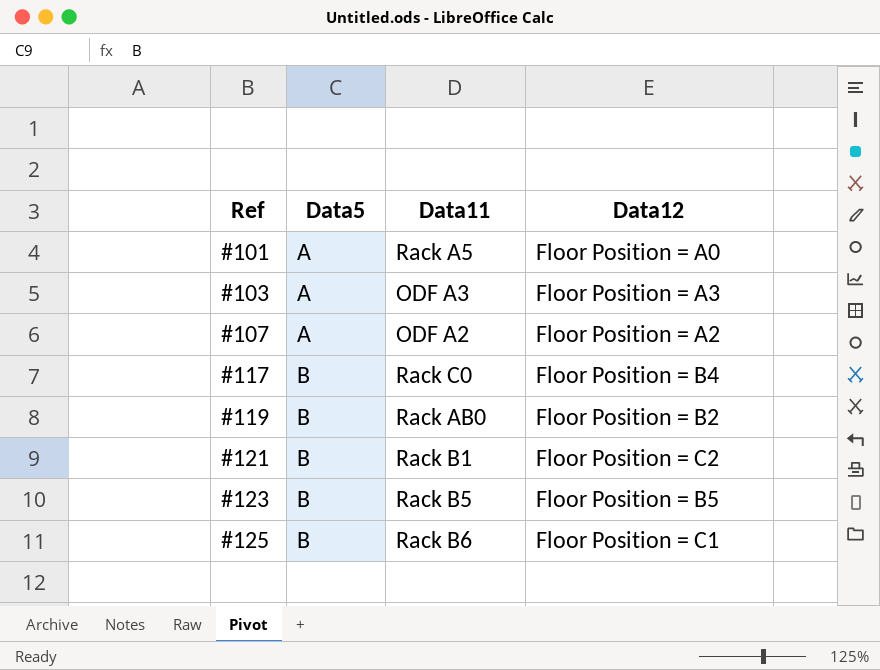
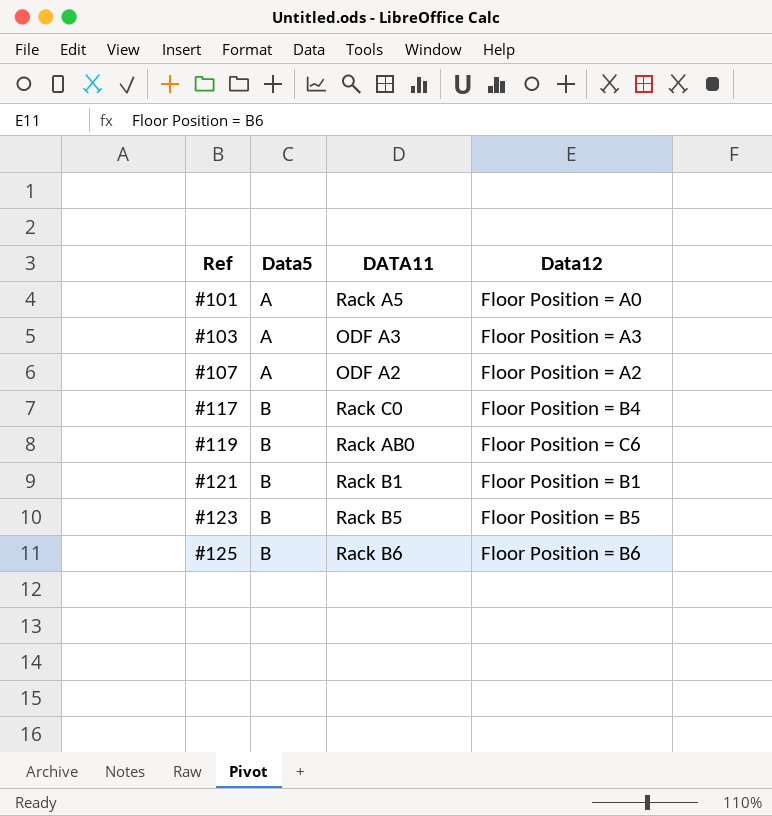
column name: Data11 -> DATA11
#119 | Data12: Floor Position = B2 -> Floor Position = C6
#121 | Data12: Floor Position = C2 -> Floor Position = B1
#125 | Data12: Floor Position = C1 -> Floor Position = B6

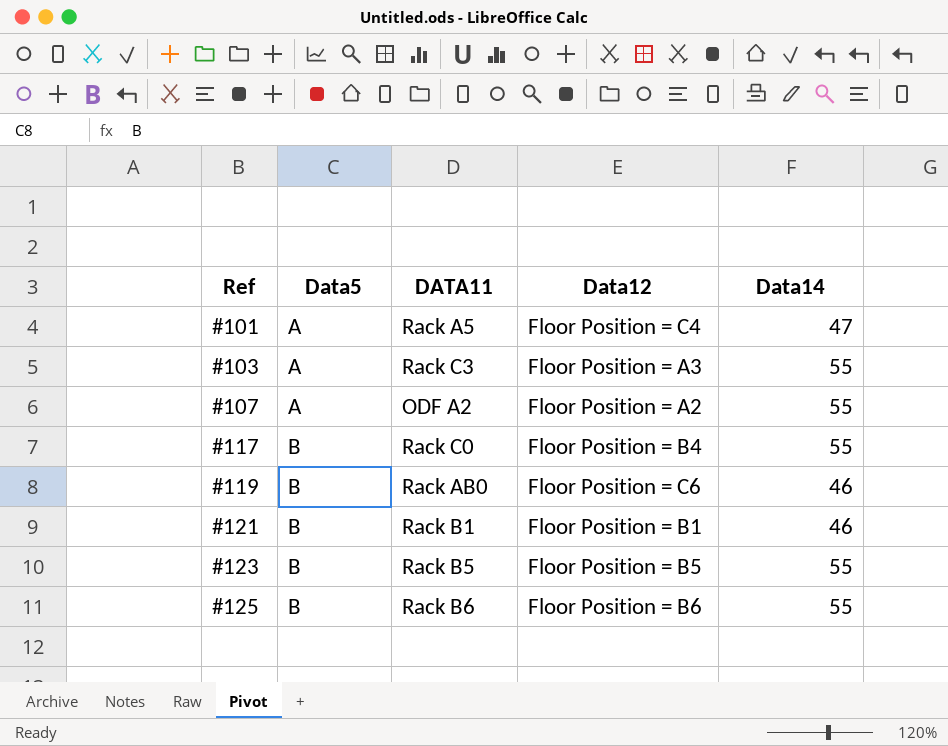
column Data14 | position: none -> 5
#101 | Data12: Floor Position = A0 -> Floor Position = C4
#103 | DATA11: ODF A3 -> Rack C3

